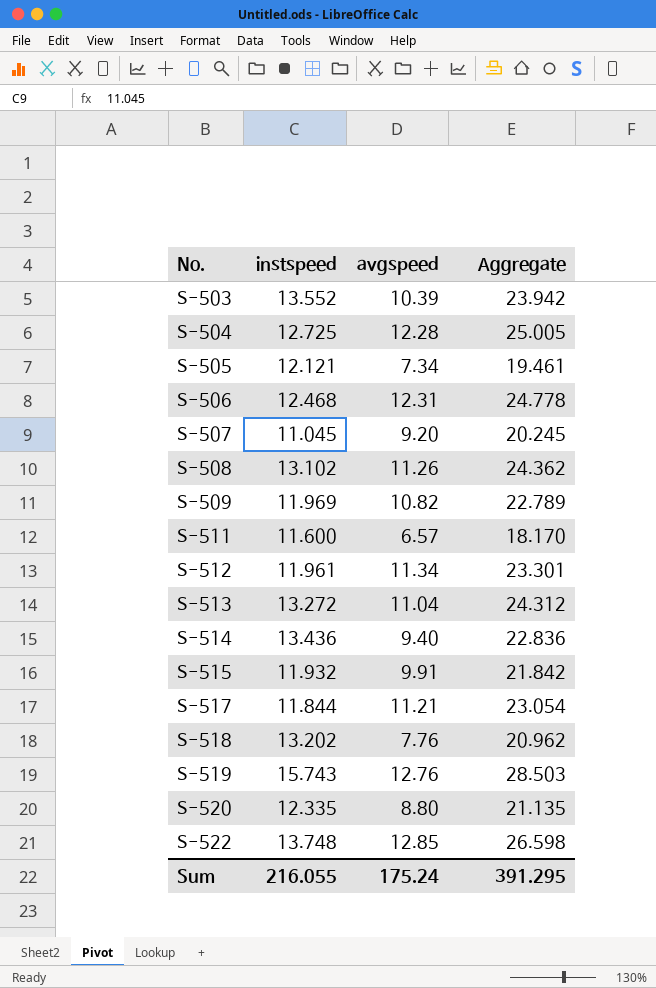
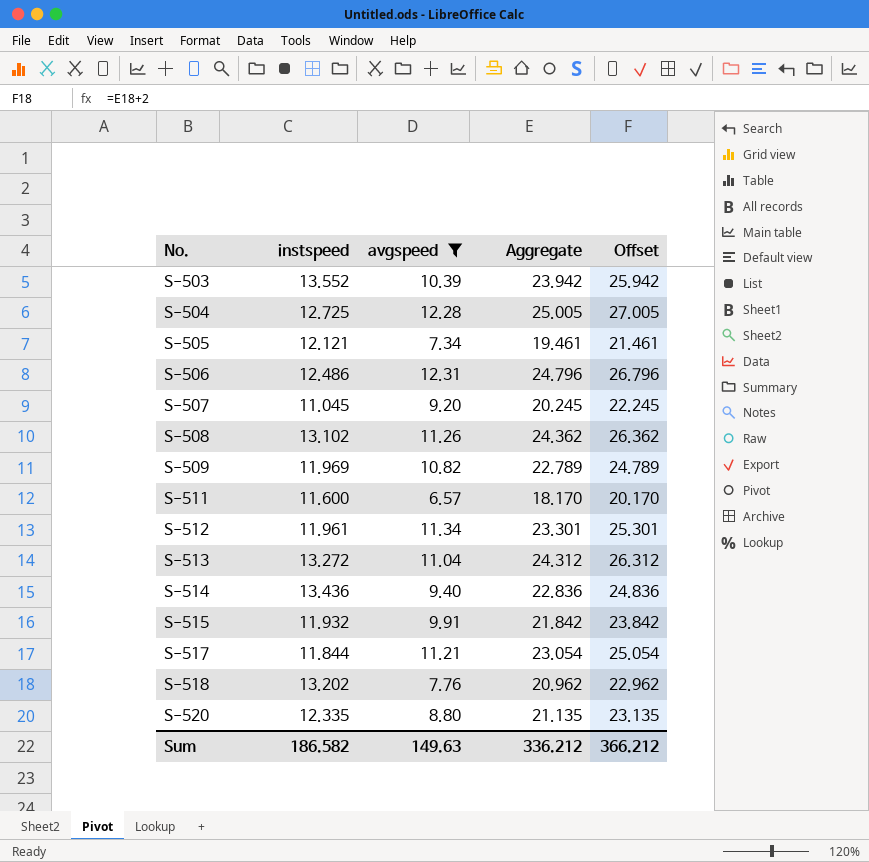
filter: none -> avgspeed <= 12.31
column Offset | formula: none -> [Aggregate] + 2
S-506 | instspeed: 12.468 -> 12.486
S-506 | Aggregate: 24.778 -> 24.796
Sum | instspeed: 216.055 -> 186.582
Sum | avgspeed: 175.24 -> 149.63
Sum | Aggregate: 391.295 -> 336.212

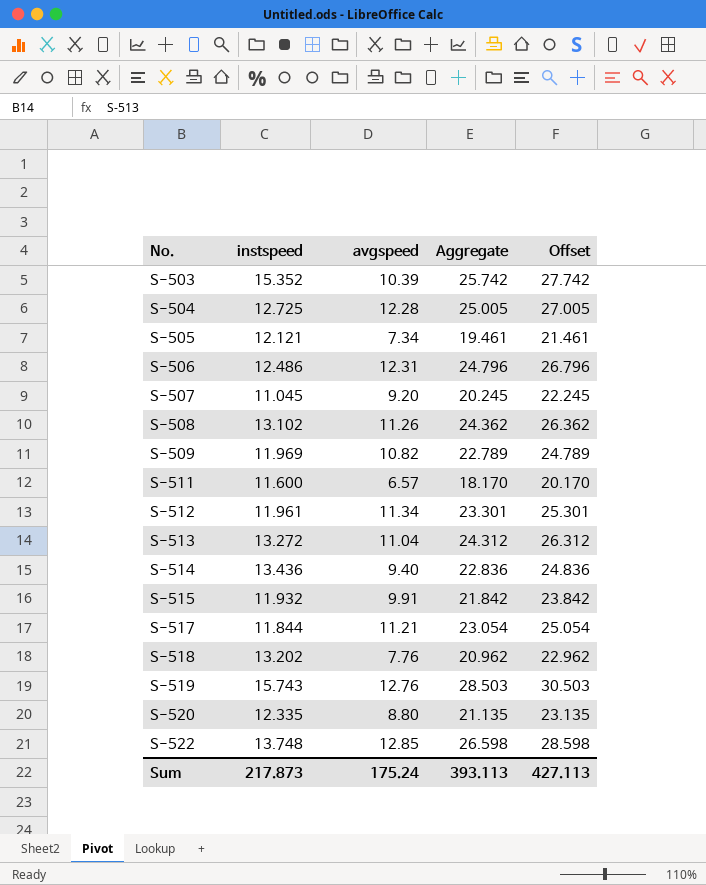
filter: avgspeed <= 12.31 -> none
S-503 | instspeed: 13.552 -> 15.352
S-503 | Aggregate: 23.942 -> 25.742
S-503 | Offset: 25.942 -> 27.742
Sum | instspeed: 186.582 -> 217.873
Sum | avgspeed: 149.63 -> 175.24
Sum | Aggregate: 336.212 -> 393.113
Sum | Offset: 366.212 -> 427.113

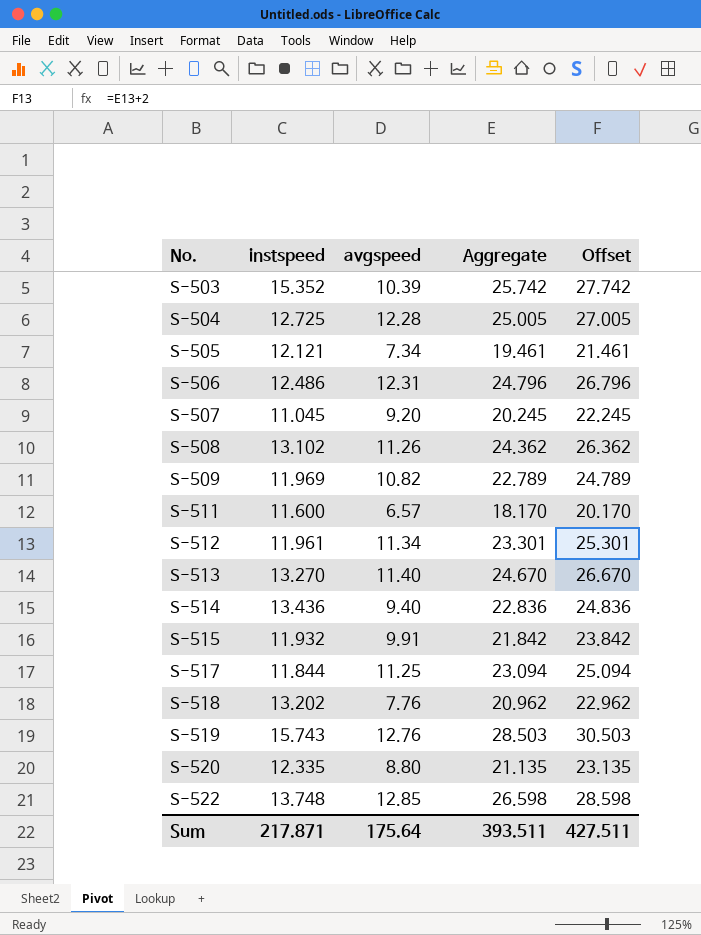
S-513 | instspeed: 13.272 -> 13.270
S-513 | avgspeed: 11.04 -> 11.40
S-513 | Aggregate: 24.312 -> 24.670
S-513 | Offset: 26.312 -> 26.670
S-517 | avgspeed: 11.21 -> 11.25
S-517 | Aggregate: 23.054 -> 23.094
S-517 | Offset: 25.054 -> 25.094
Sum | instspeed: 217.873 -> 217.871
Sum | avgspeed: 175.24 -> 175.64
Sum | Aggregate: 393.113 -> 393.511
Sum | Offset: 427.113 -> 427.511

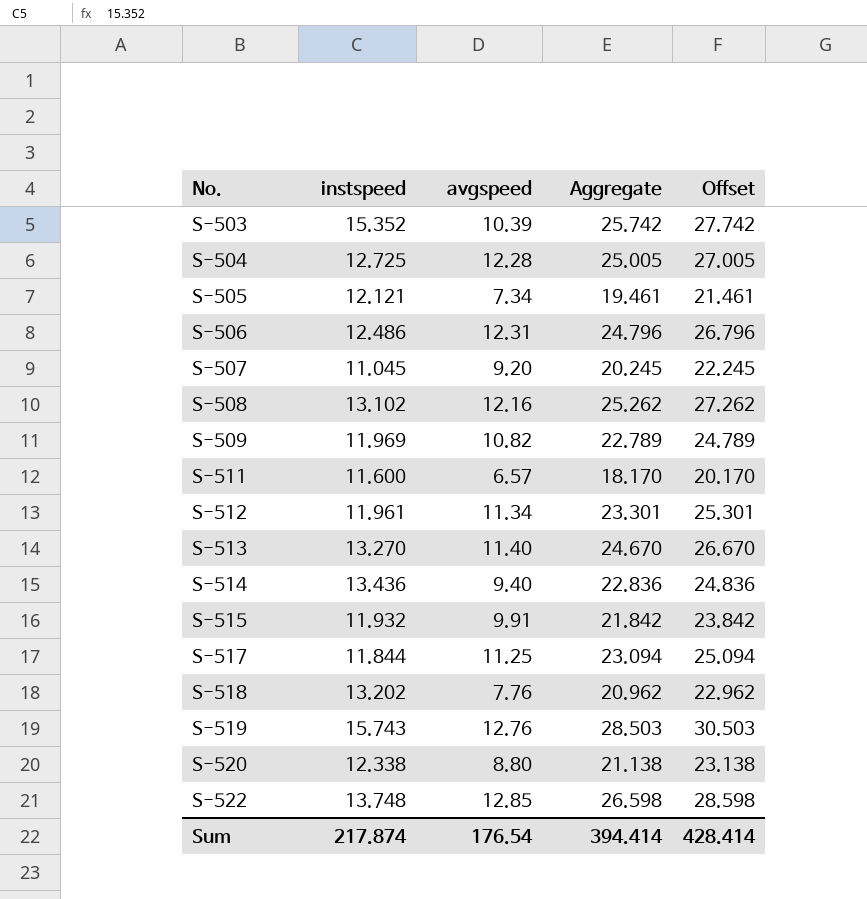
S-508 | avgspeed: 11.26 -> 12.16
S-508 | Aggregate: 24.362 -> 25.262
S-508 | Offset: 26.362 -> 27.262
S-520 | instspeed: 12.335 -> 12.338
S-520 | Aggregate: 21.135 -> 21.138
S-520 | Offset: 23.135 -> 23.138
Sum | instspeed: 217.871 -> 217.874
Sum | avgspeed: 175.64 -> 176.54
Sum | Aggregate: 393.511 -> 394.414
Sum | Offset: 427.511 -> 428.414

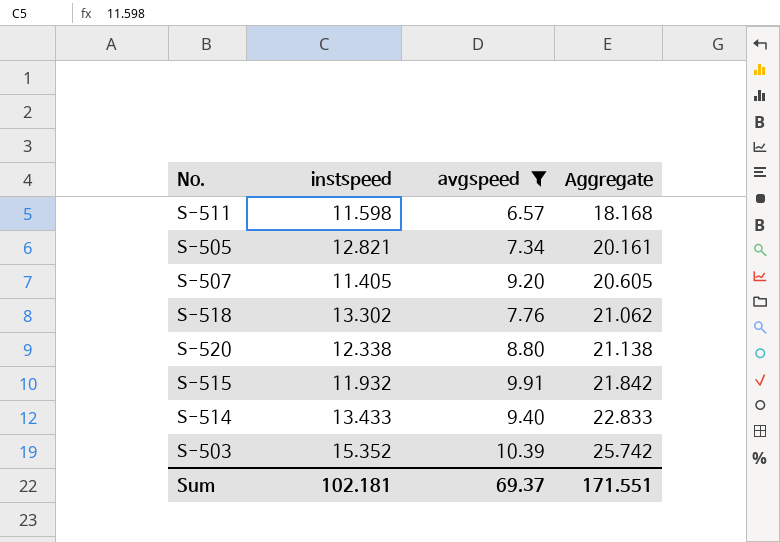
filter: none -> avgspeed <= 10.39
row order: No. ascending -> Aggregate ascending
column Offset | formula: [Aggregate] + 2 -> none
S-511 | instspeed: 11.600 -> 11.598
S-511 | Aggregate: 18.170 -> 18.168
S-505 | instspeed: 12.121 -> 12.821
S-505 | Aggregate: 19.461 -> 20.161
S-507 | instspeed: 11.045 -> 11.405
S-507 | Aggregate: 20.245 -> 20.605
S-518 | instspeed: 13.202 -> 13.302
S-518 | Aggregate: 20.962 -> 21.062
S-514 | instspeed: 13.436 -> 13.433
S-514 | Aggregate: 22.836 -> 22.833
Sum | instspeed: 217.874 -> 102.181
Sum | avgspeed: 176.54 -> 69.37
Sum | Aggregate: 394.414 -> 171.551

